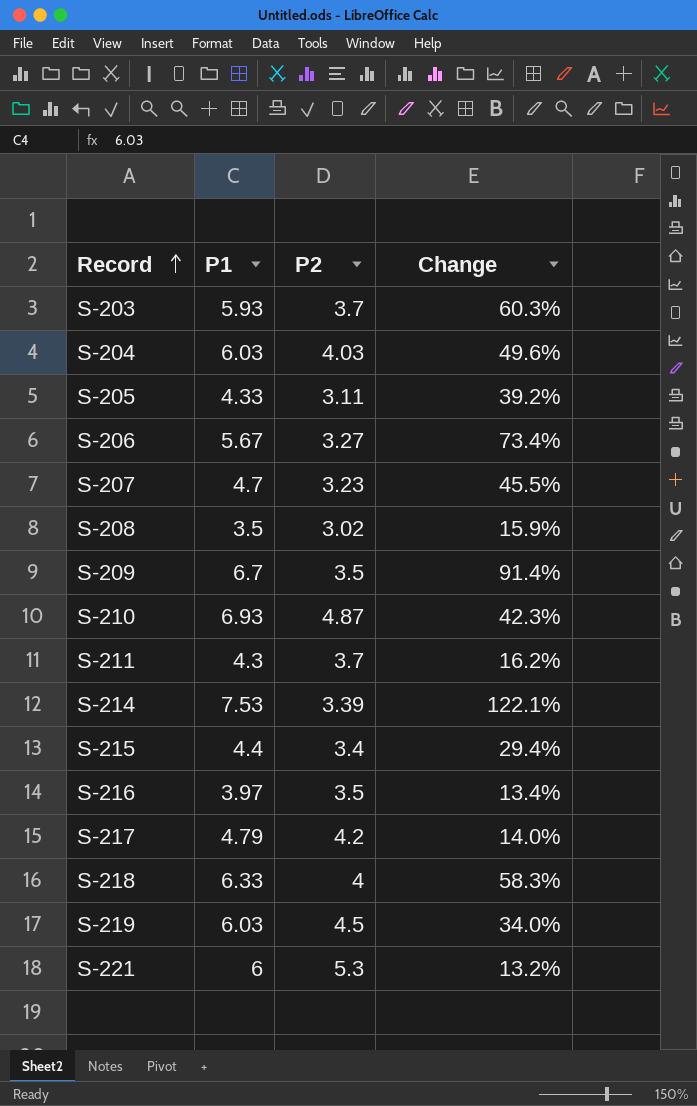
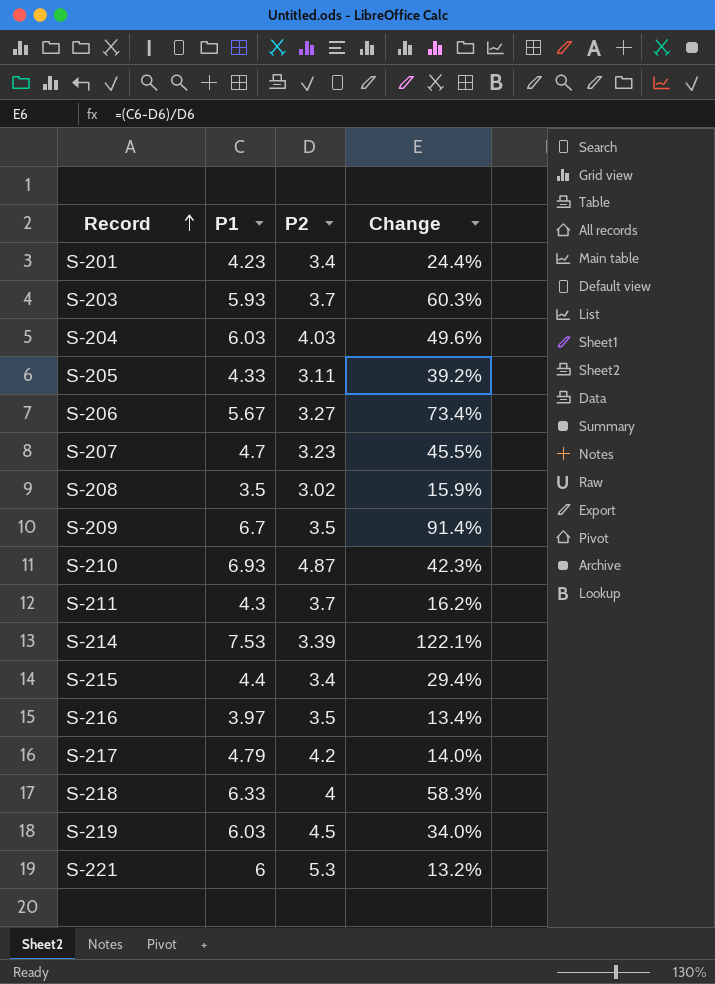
row S-201: none -> 4.23 | 3.4 | 24.4%

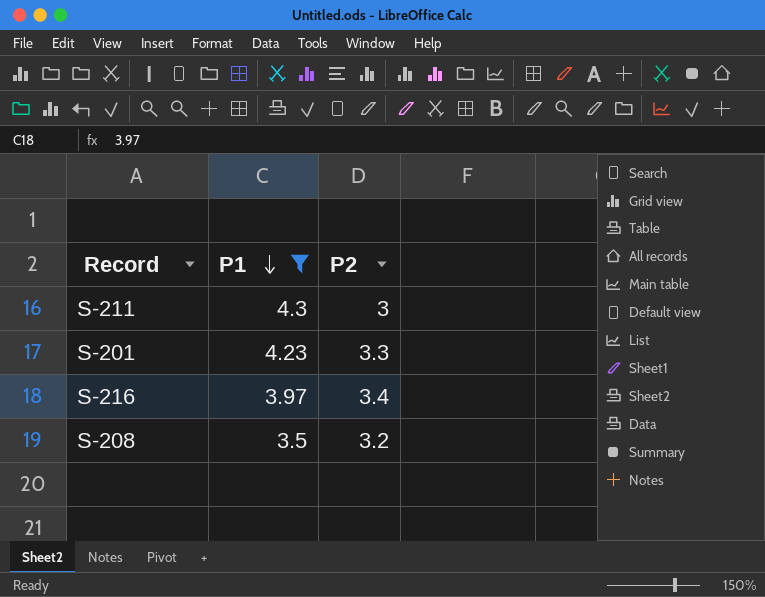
filter: none -> P1 <= 4.3
row order: Record ascending -> P1 descending
column Change | formula: ([P1] - [P2]) / [P2] -> none
S-211 | P2: 3.7 -> 3
S-201 | P2: 3.4 -> 3.3
S-216 | P2: 3.5 -> 3.4
S-208 | P2: 3.02 -> 3.2

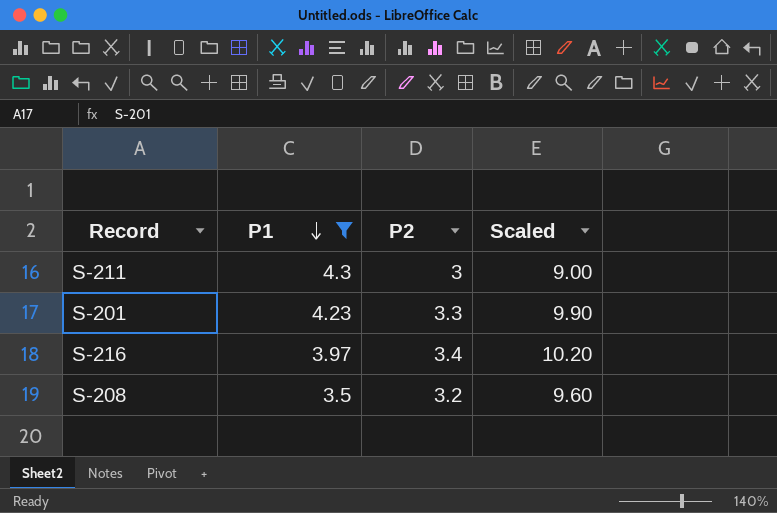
column Scaled | formula: none -> [P2] * 3

